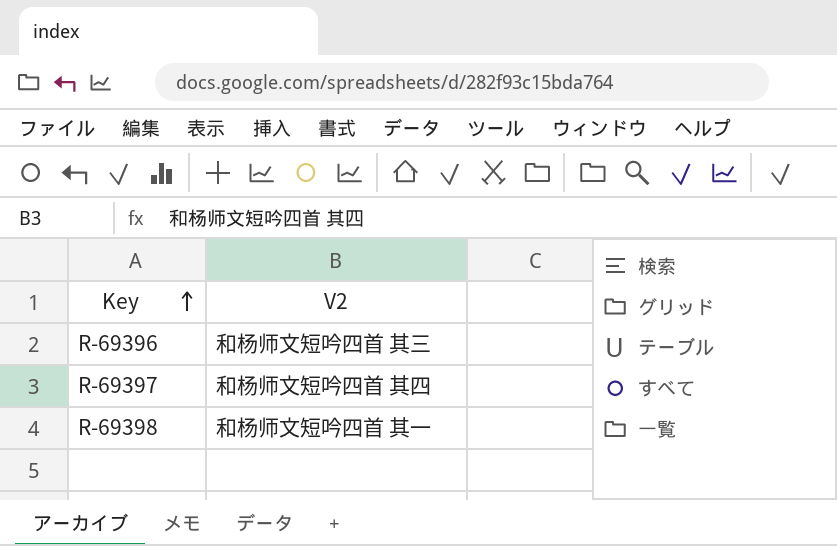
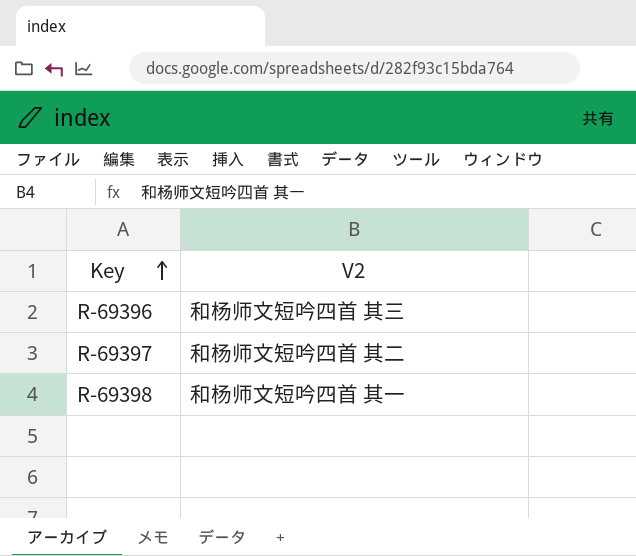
R-69397 | V2: 和杨师文短吟四首 其四 -> 和杨师文短吟四首 其二

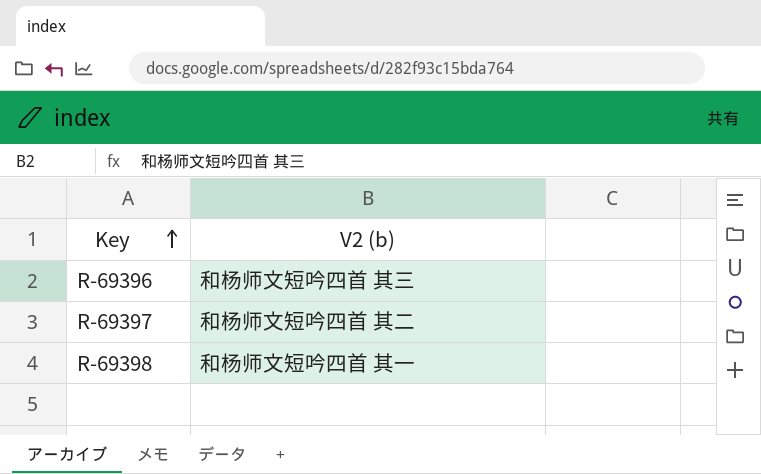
column name: V2 -> V2 (b)

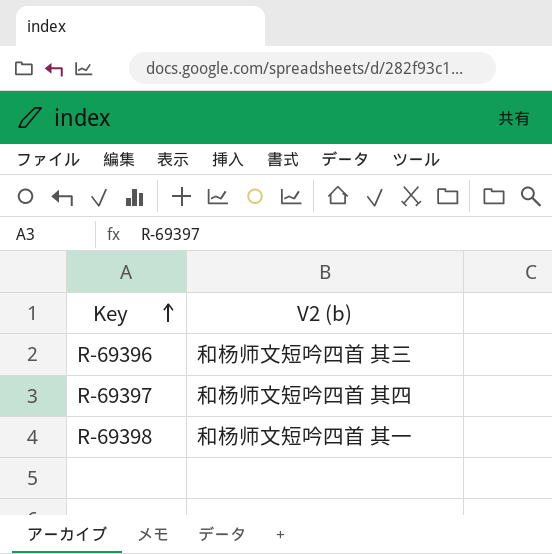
R-69397 | V2 (b): 和杨师文短吟四首 其二 -> 和杨师文短吟四首 其四

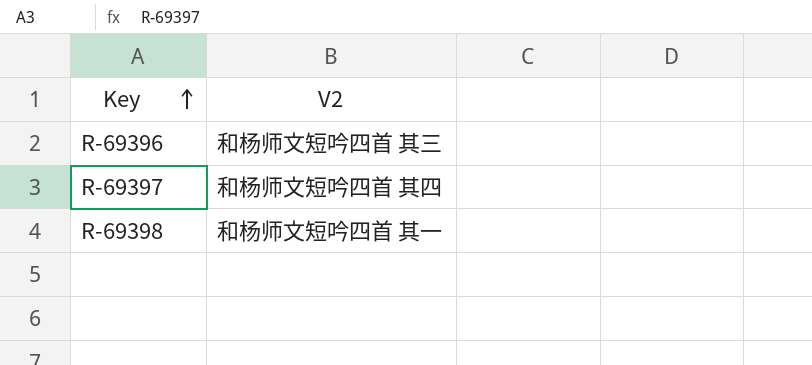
column name: V2 (b) -> V2

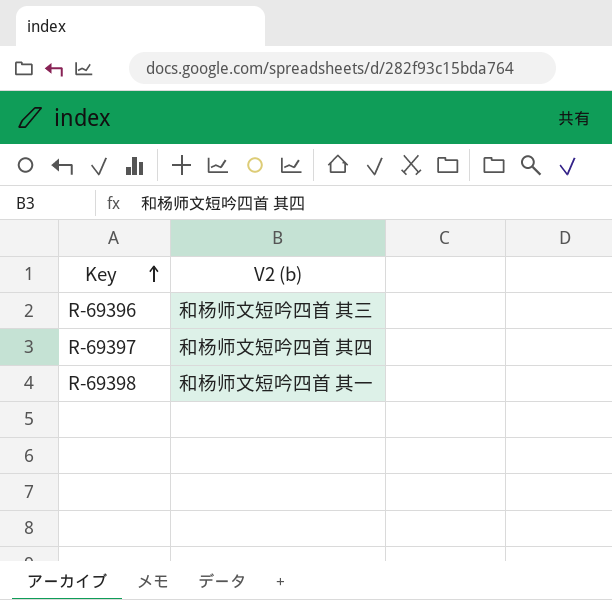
column name: V2 -> V2 (b)

